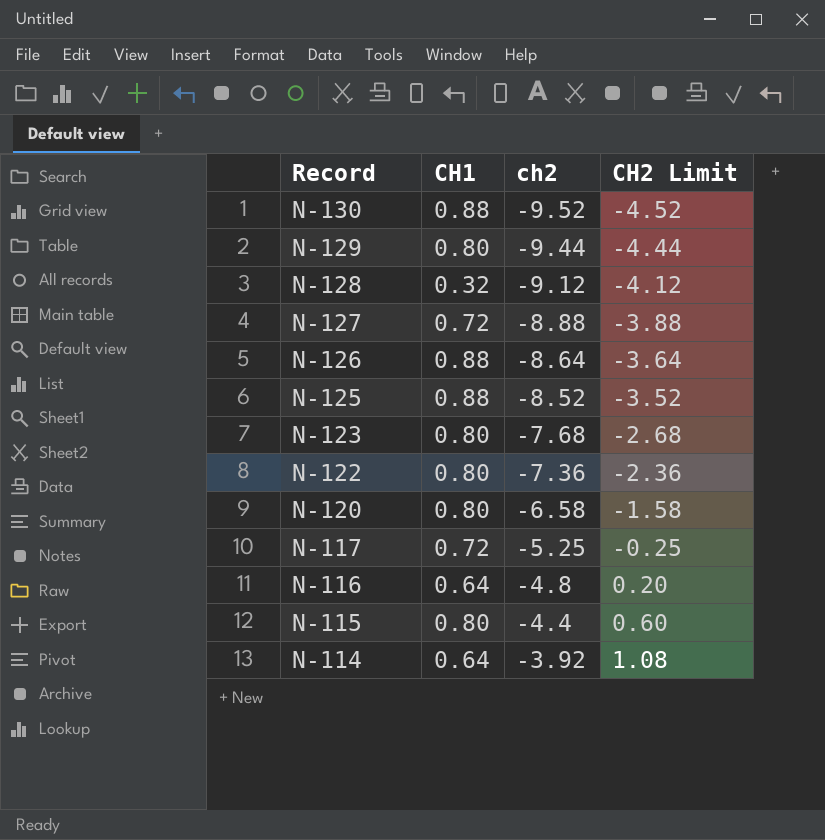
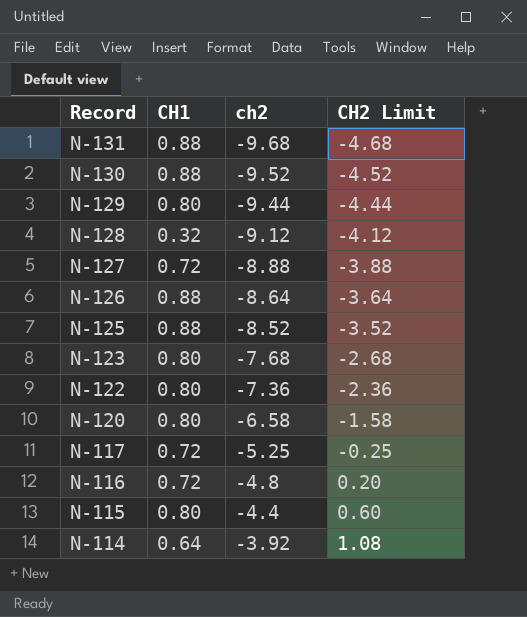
row N-131: none -> 0.88 | -9.68 | -4.68
N-116 | CH1: 0.64 -> 0.72

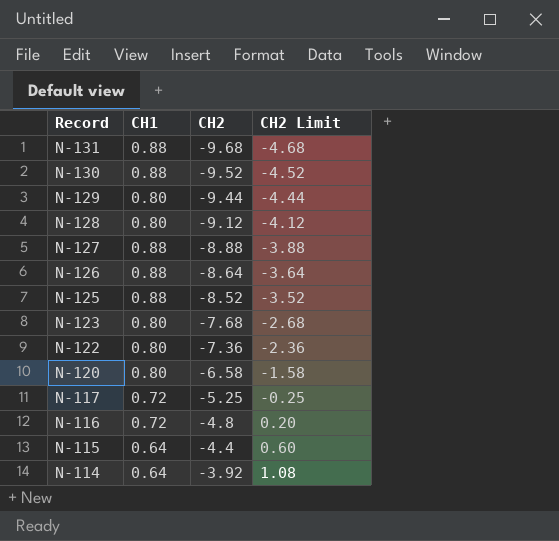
column name: ch2 -> CH2
N-128 | CH1: 0.32 -> 0.80
N-127 | CH1: 0.72 -> 0.88
N-115 | CH1: 0.80 -> 0.64

